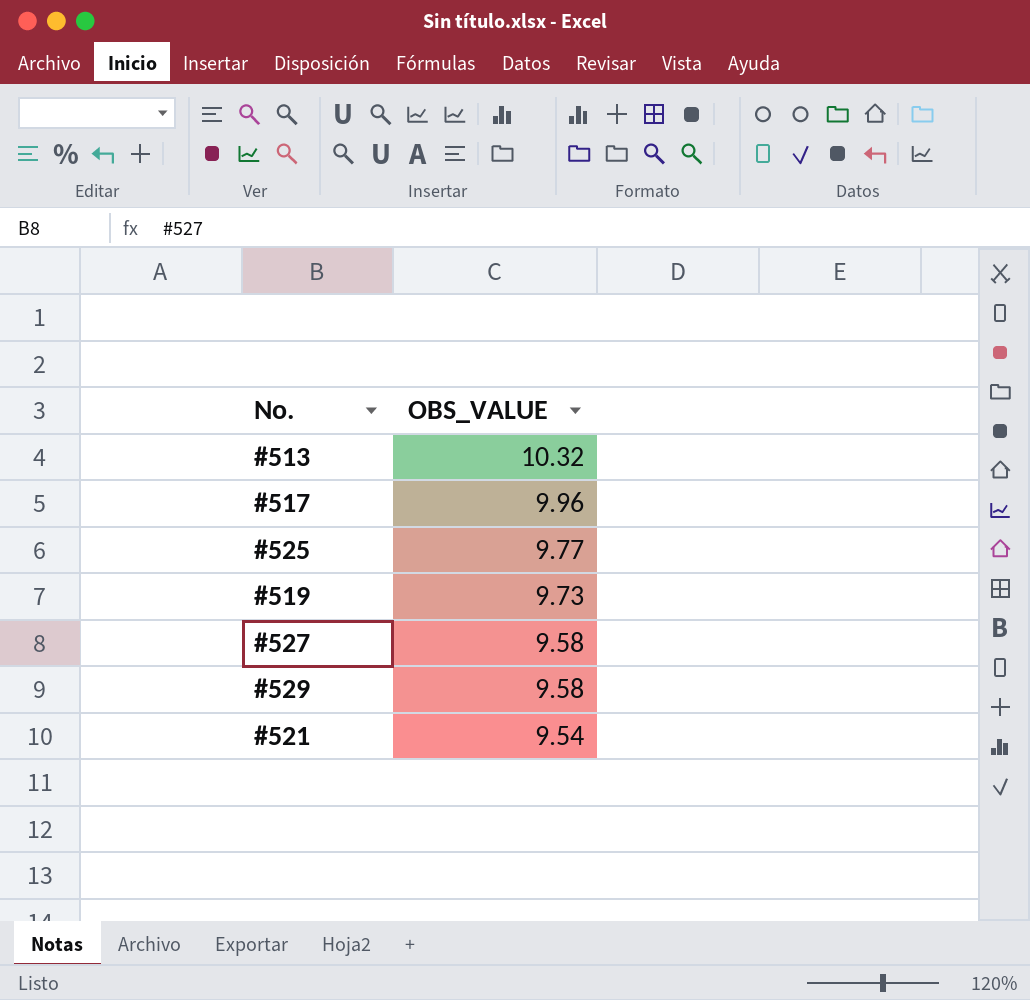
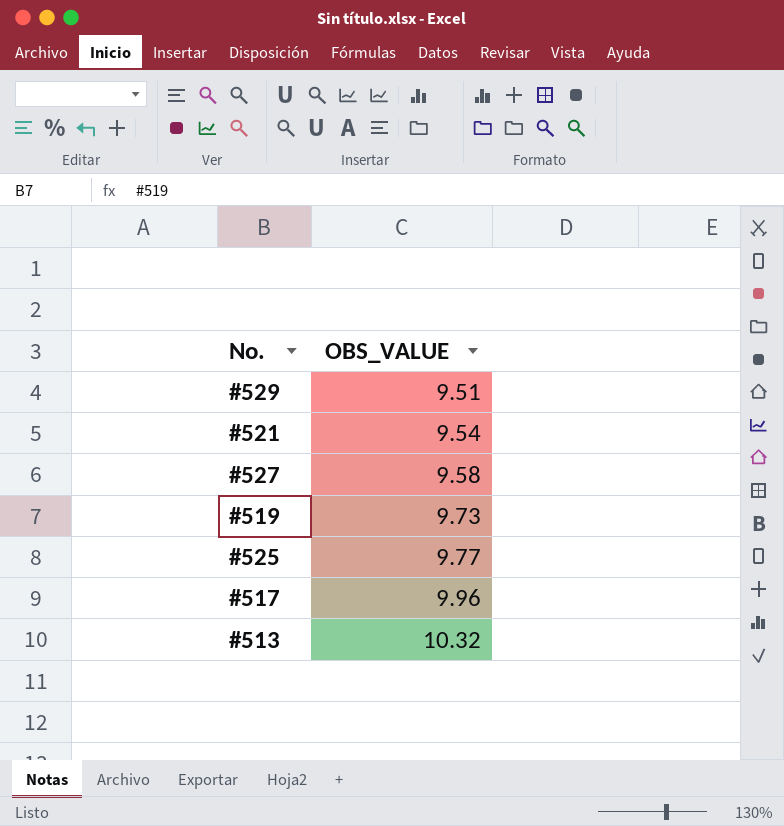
row order: OBS_VALUE descending -> OBS_VALUE ascending
#529 | OBS_VALUE: 9.58 -> 9.51

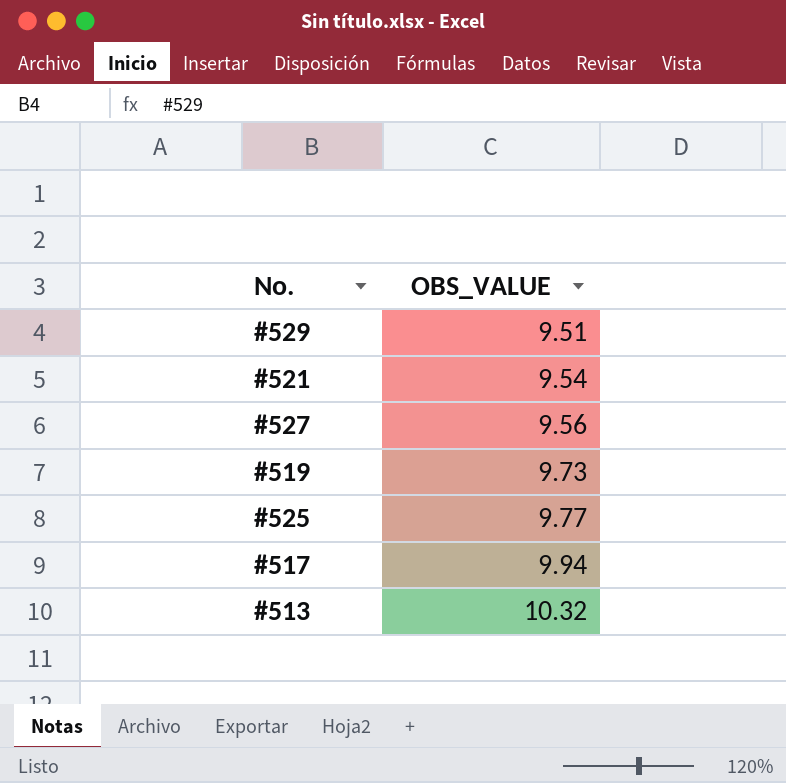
#527 | OBS_VALUE: 9.58 -> 9.56
#517 | OBS_VALUE: 9.96 -> 9.94

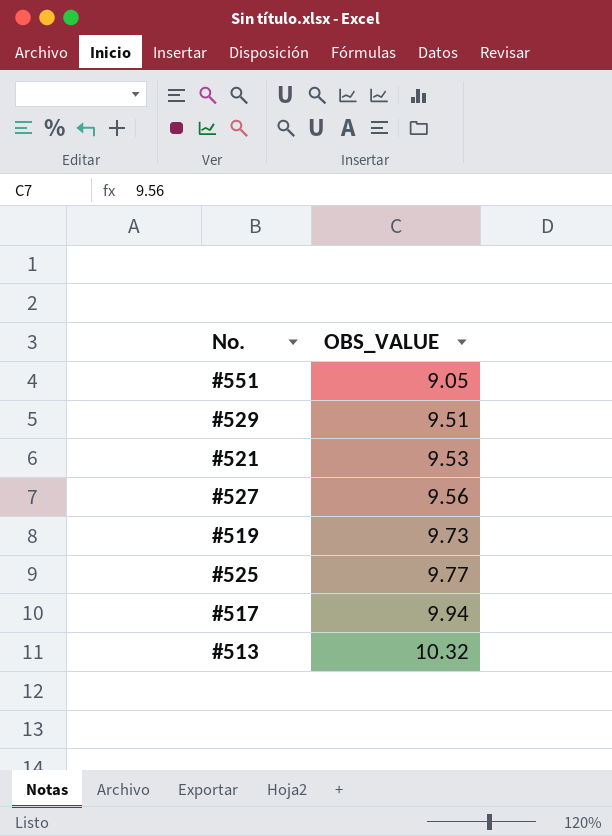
row #551: none -> 9.05
#521 | OBS_VALUE: 9.54 -> 9.53

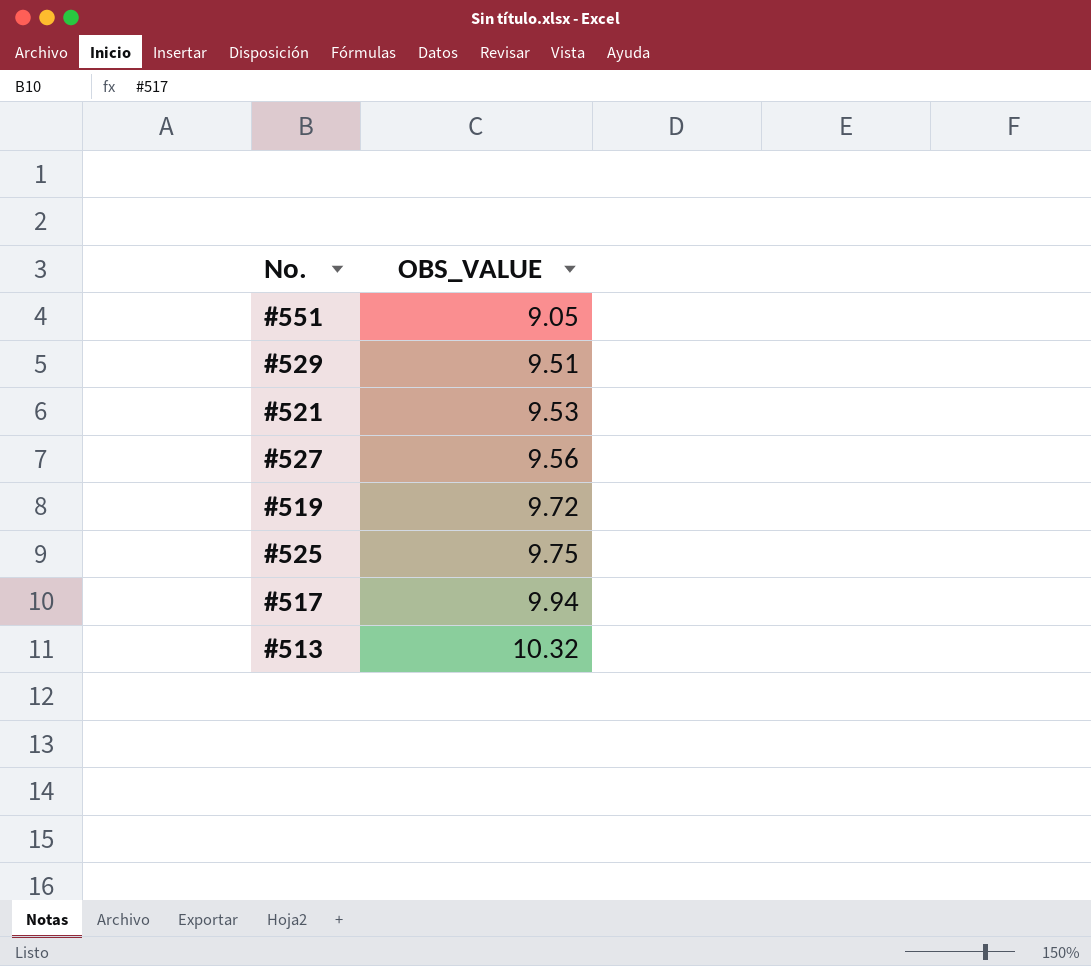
#519 | OBS_VALUE: 9.73 -> 9.72
#525 | OBS_VALUE: 9.77 -> 9.75

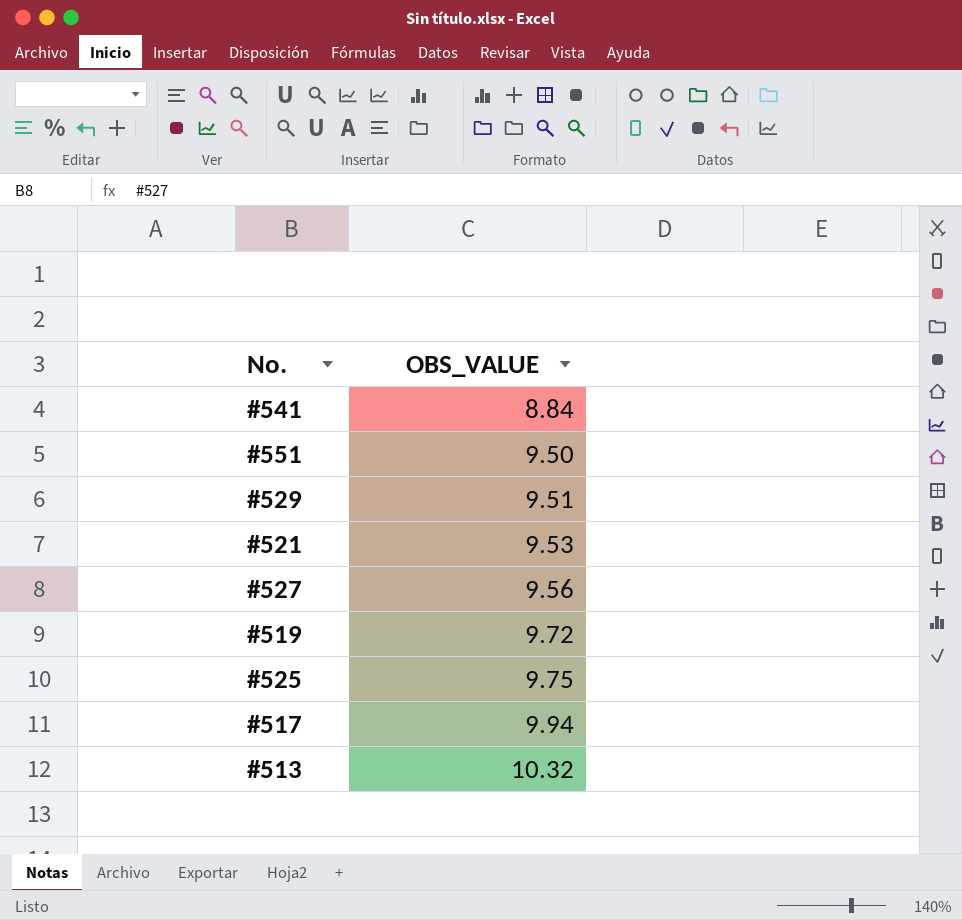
row #541: none -> 8.84
#551 | OBS_VALUE: 9.05 -> 9.50

